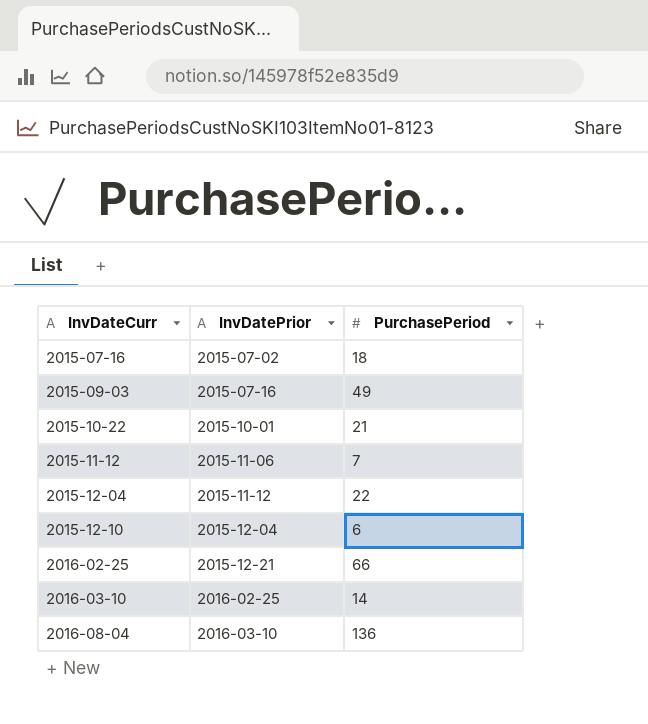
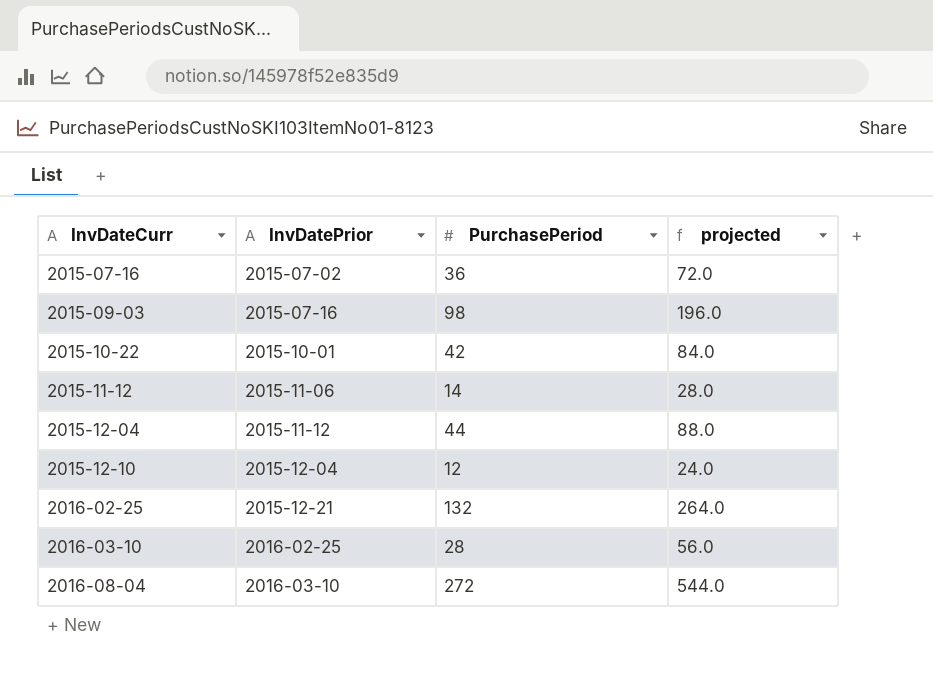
column projected | formula: none -> [PurchasePeriod] * 2
2015-07-16 | PurchasePeriod: 18 -> 36
2015-09-03 | PurchasePeriod: 49 -> 98
2015-10-22 | PurchasePeriod: 21 -> 42
2015-11-12 | PurchasePeriod: 7 -> 14
2015-12-04 | PurchasePeriod: 22 -> 44
2015-12-10 | PurchasePeriod: 6 -> 12
2016-02-25 | PurchasePeriod: 66 -> 132
2016-03-10 | PurchasePeriod: 14 -> 28
2016-08-04 | PurchasePeriod: 136 -> 272

